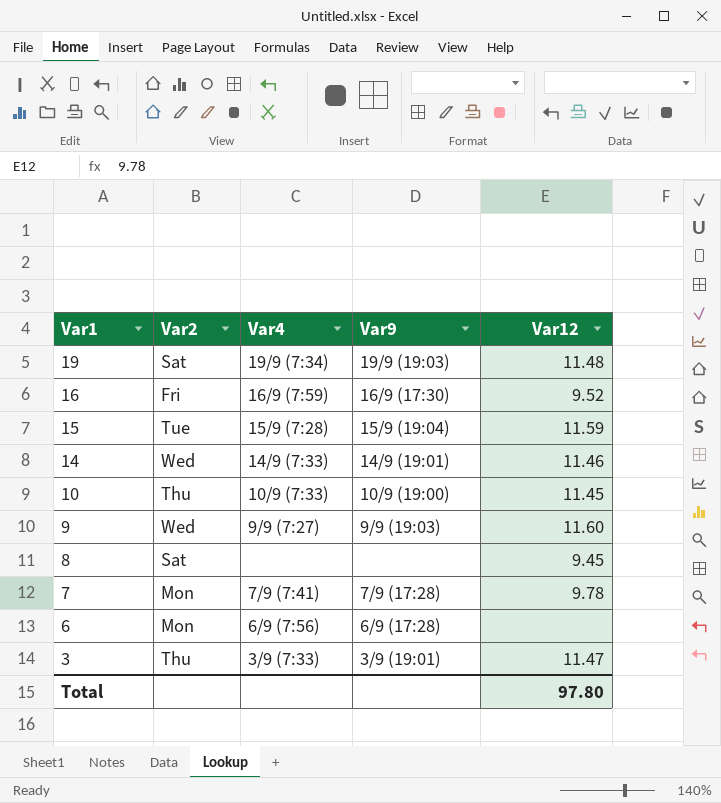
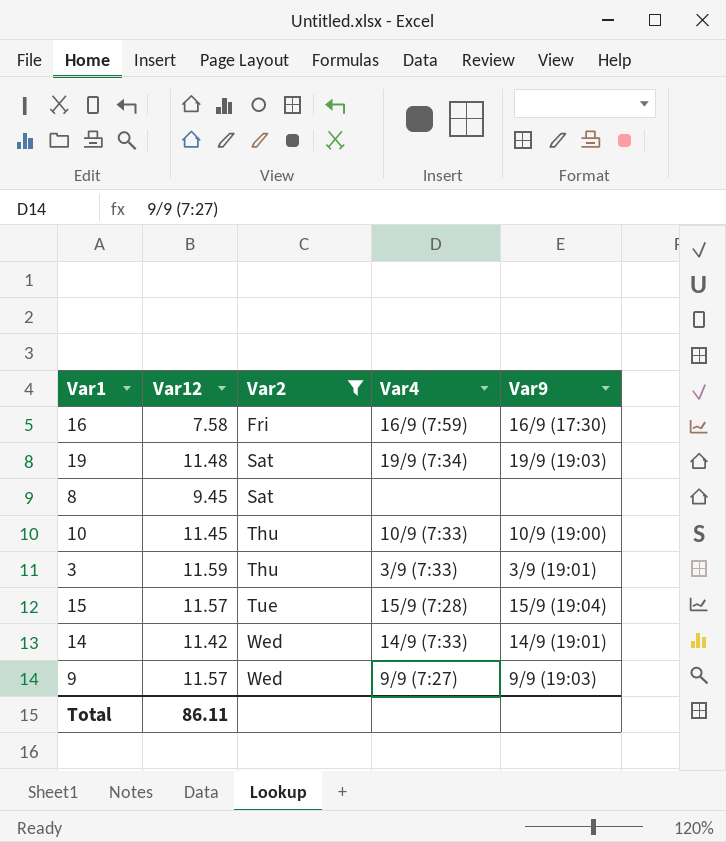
filter: none -> Var2 != Mon
row order: Var1 descending -> Var2 ascending
column Var12 | position: 5 -> 2
16 | Var12: 9.52 -> 7.58
3 | Var12: 11.47 -> 11.59
15 | Var12: 11.59 -> 11.57
14 | Var12: 11.46 -> 11.42
9 | Var12: 11.60 -> 11.57
Total | Var12: 97.80 -> 86.11

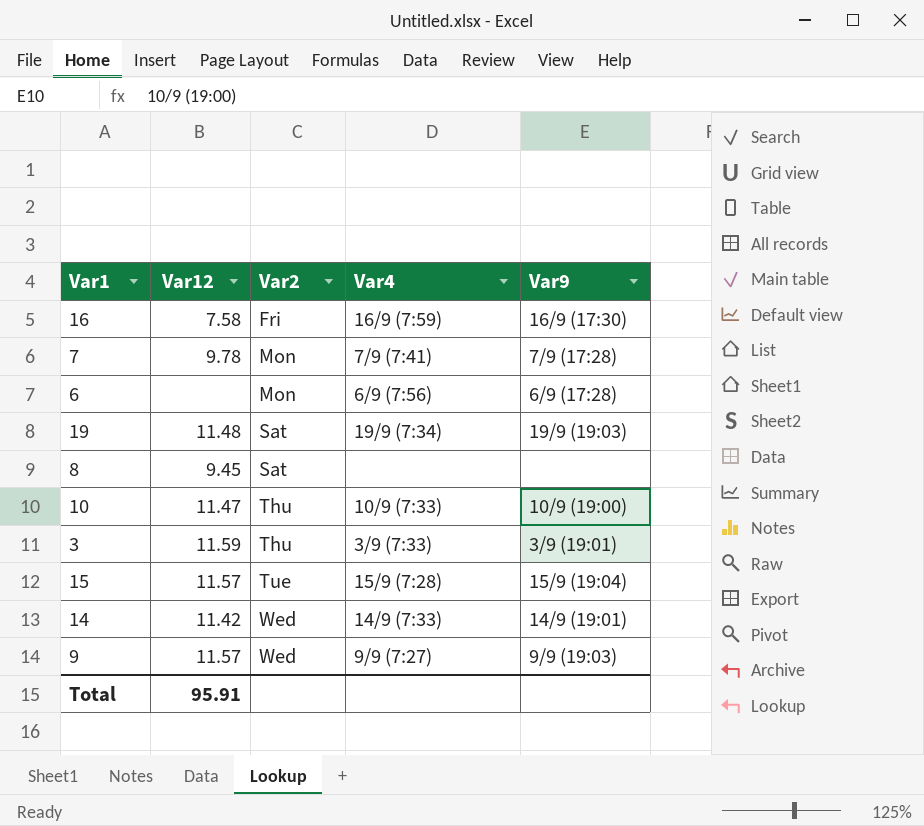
filter: Var2 != Mon -> none
10 | Var12: 11.45 -> 11.47
Total | Var12: 86.11 -> 95.91

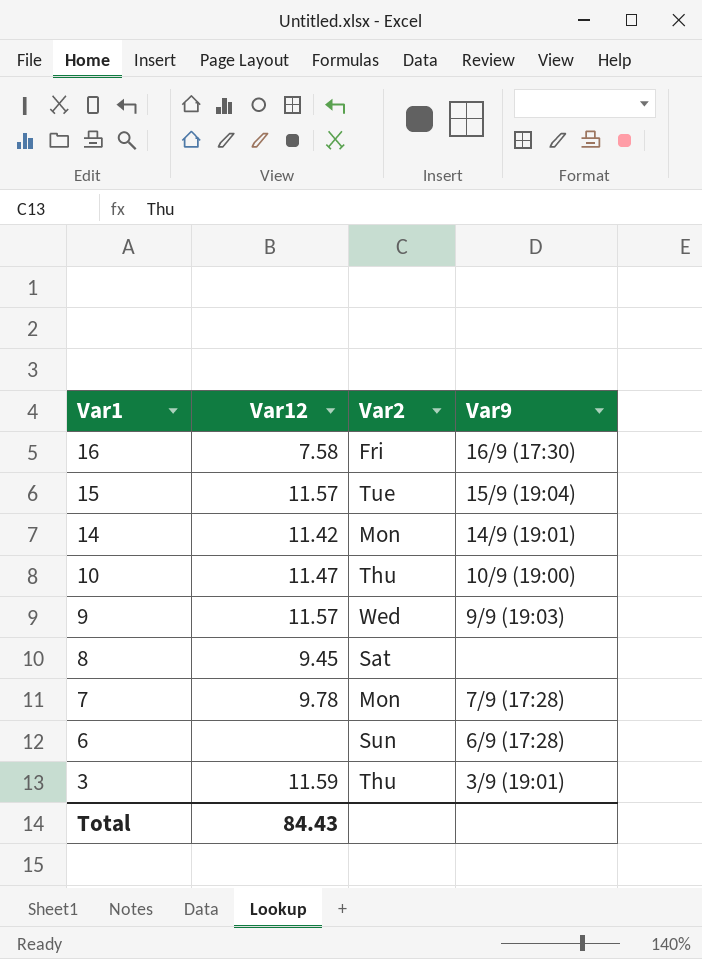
row order: Var2 ascending -> Var1 descending
column Var4 | position: 4 -> none
row 19: 11.48 | Sat | 19/9 (7:34) | 19/9 (19:03) -> none
14 | Var2: Wed -> Mon
6 | Var2: Mon -> Sun
Total | Var12: 95.91 -> 84.43

